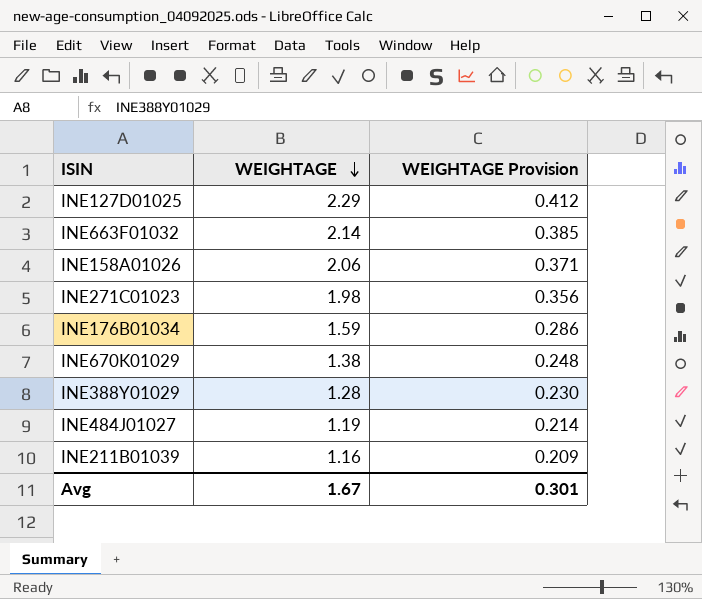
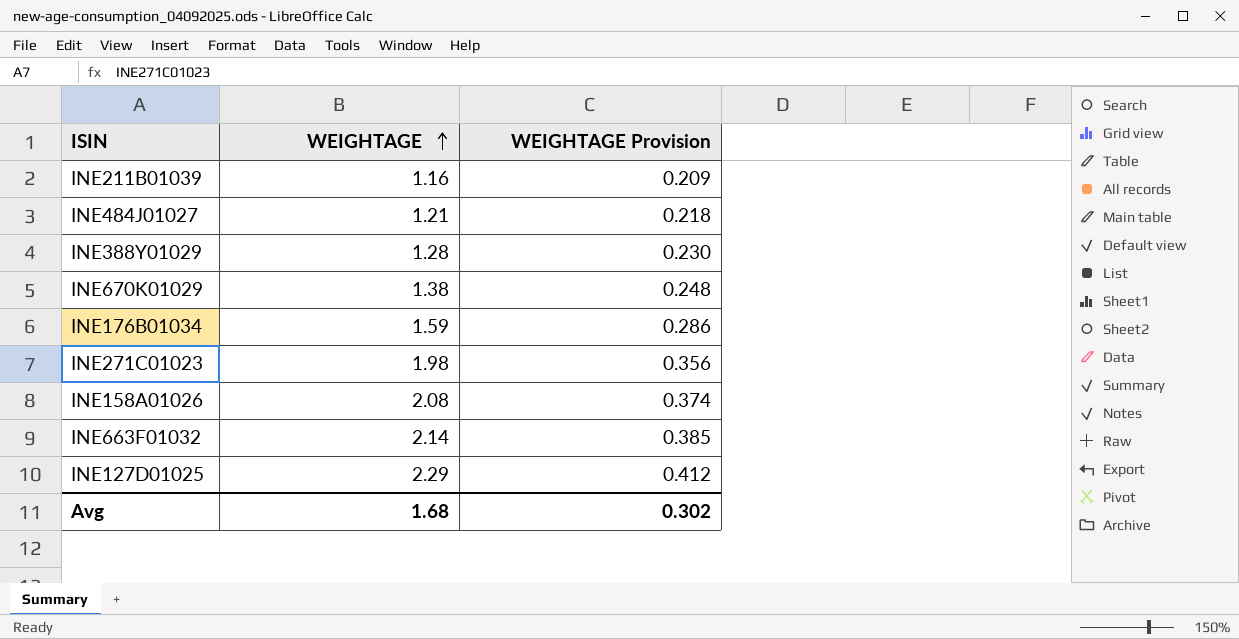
row order: WEIGHTAGE descending -> WEIGHTAGE ascending
INE484J01027 | WEIGHTAGE: 1.19 -> 1.21
INE484J01027 | WEIGHTAGE Provision: 0.214 -> 0.218
INE158A01026 | WEIGHTAGE: 2.06 -> 2.08
INE158A01026 | WEIGHTAGE Provision: 0.371 -> 0.374
Avg | WEIGHTAGE: 1.67 -> 1.68
Avg | WEIGHTAGE Provision: 0.301 -> 0.302

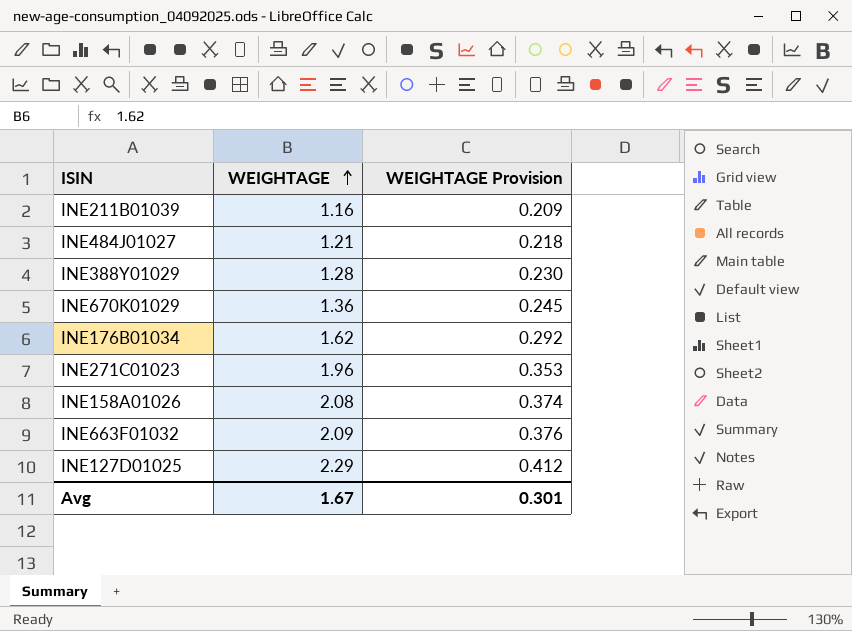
INE670K01029 | WEIGHTAGE: 1.38 -> 1.36
INE670K01029 | WEIGHTAGE Provision: 0.248 -> 0.245
INE176B01034 | WEIGHTAGE: 1.59 -> 1.62
INE176B01034 | WEIGHTAGE Provision: 0.286 -> 0.292
INE271C01023 | WEIGHTAGE: 1.98 -> 1.96
INE271C01023 | WEIGHTAGE Provision: 0.356 -> 0.353
INE663F01032 | WEIGHTAGE: 2.14 -> 2.09
INE663F01032 | WEIGHTAGE Provision: 0.385 -> 0.376
Avg | WEIGHTAGE: 1.68 -> 1.67
Avg | WEIGHTAGE Provision: 0.302 -> 0.301

